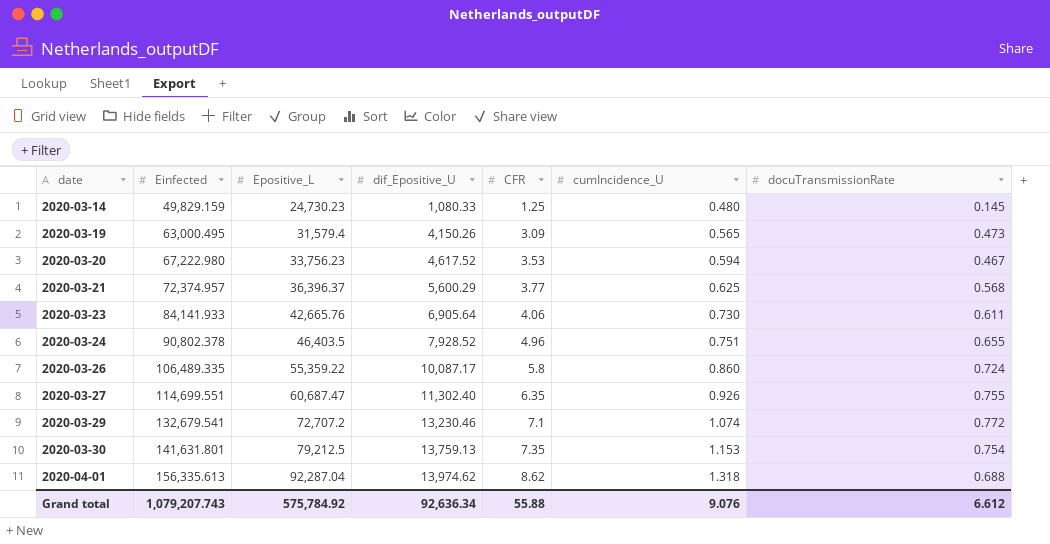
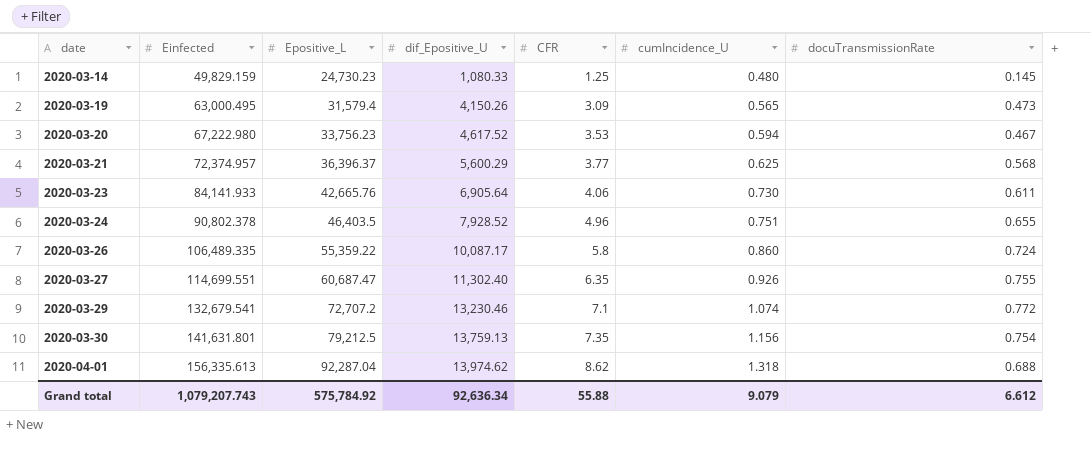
2020-03-30 | cumIncidence_U: 1.153 -> 1.156
Grand total | cumIncidence_U: 9.076 -> 9.079

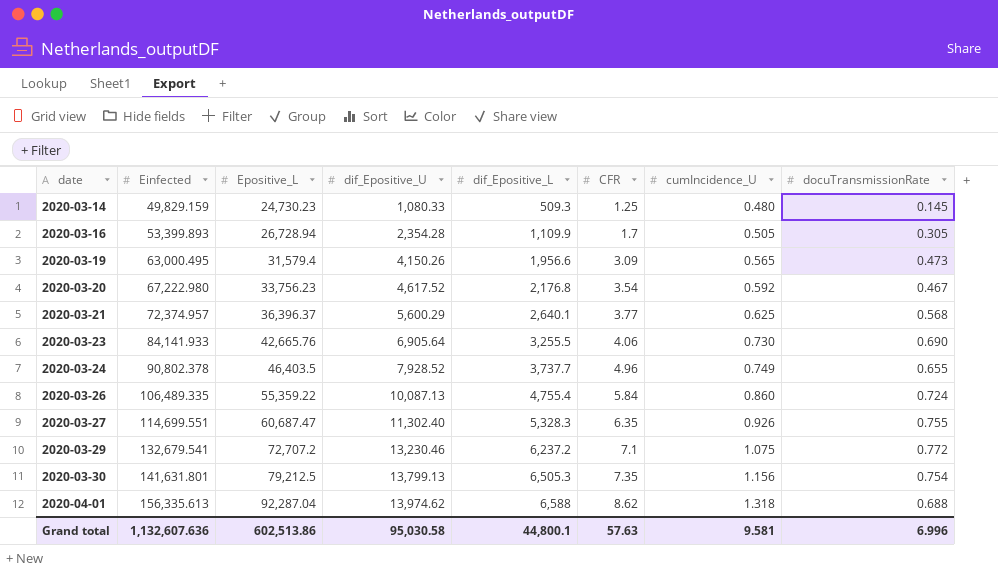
column dif_Epositive_L | position: none -> 5
row 2020-03-16: none -> 53,399.893 | 26,728.94 | 2,354.28 | 1,109.9 | 1.7 | 0.505 | 0.305
2020-03-20 | CFR: 3.53 -> 3.54
2020-03-20 | cumIncidence_U: 0.594 -> 0.592
2020-03-23 | docuTransmissionRate: 0.611 -> 0.690
2020-03-24 | cumIncidence_U: 0.751 -> 0.749
2020-03-26 | dif_Epositive_U: 10,087.17 -> 10,087.13
2020-03-26 | CFR: 5.8 -> 5.84
2020-03-29 | cumIncidence_U: 1.074 -> 1.075
2020-03-30 | dif_Epositive_U: 13,759.13 -> 13,799.13
Grand total | Einfected: 1,079,207.743 -> 1,132,607.636
Grand total | Epositive_L: 575,784.92 -> 602,513.86
Grand total | dif_Epositive_U: 92,636.34 -> 95,030.58
Grand total | CFR: 55.88 -> 57.63
Grand total | cumIncidence_U: 9.079 -> 9.581
Grand total | docuTransmissionRate: 6.612 -> 6.996

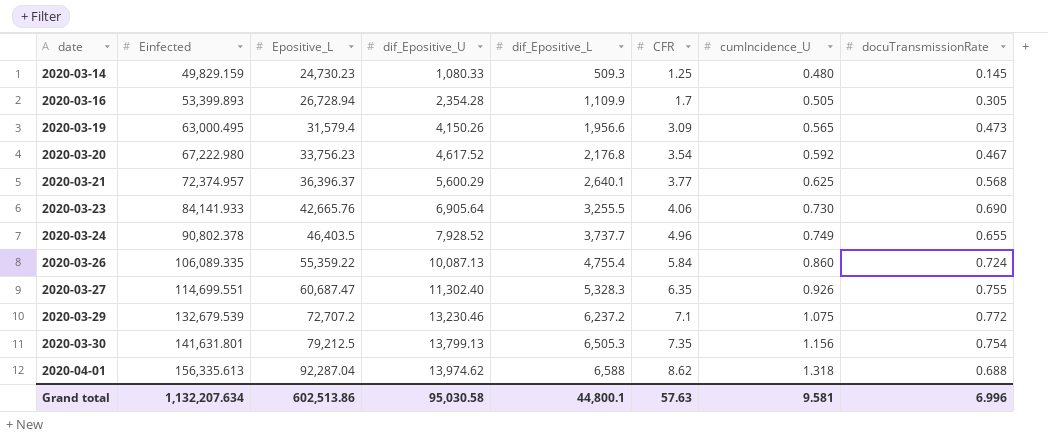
2020-03-26 | Einfected: 106,489.335 -> 106,089.335
2020-03-29 | Einfected: 132,679.541 -> 132,679.539
Grand total | Einfected: 1,132,607.636 -> 1,132,207.634

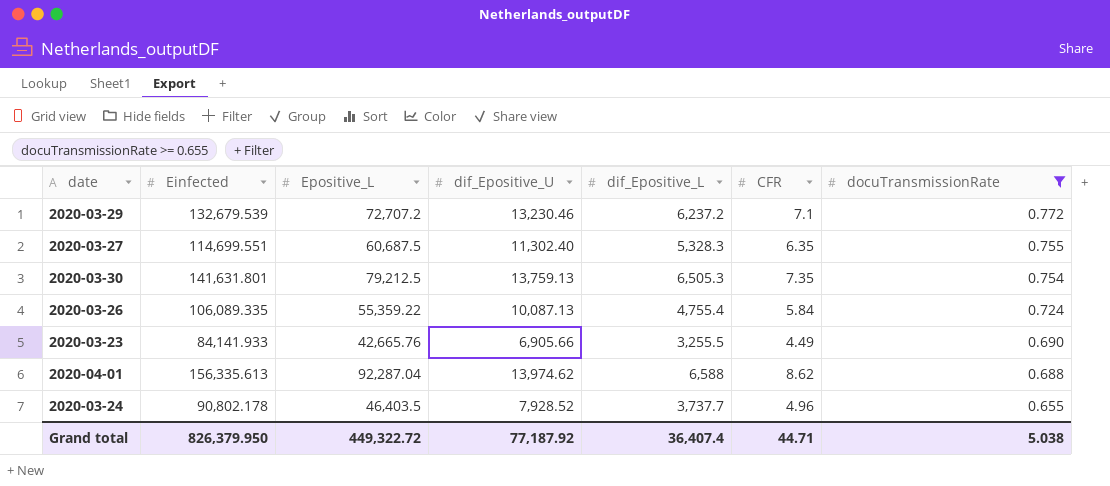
filter: none -> docuTransmissionRate >= 0.655
row order: date ascending -> docuTransmissionRate descending
column cumIncidence_U | position: 7 -> none
2020-03-27 | Epositive_L: 60,687.47 -> 60,687.5
2020-03-30 | dif_Epositive_U: 13,799.13 -> 13,759.13
2020-03-23 | dif_Epositive_U: 6,905.64 -> 6,905.66
2020-03-23 | CFR: 4.06 -> 4.49
2020-03-24 | Einfected: 90,802.378 -> 90,802.178
Grand total | Einfected: 1,132,207.634 -> 826,379.950
Grand total | Epositive_L: 602,513.86 -> 449,322.72
Grand total | dif_Epositive_U: 95,030.58 -> 77,187.92
Grand total | dif_Epositive_L: 44,800.1 -> 36,407.4
Grand total | CFR: 57.63 -> 44.71
Grand total | docuTransmissionRate: 6.996 -> 5.038

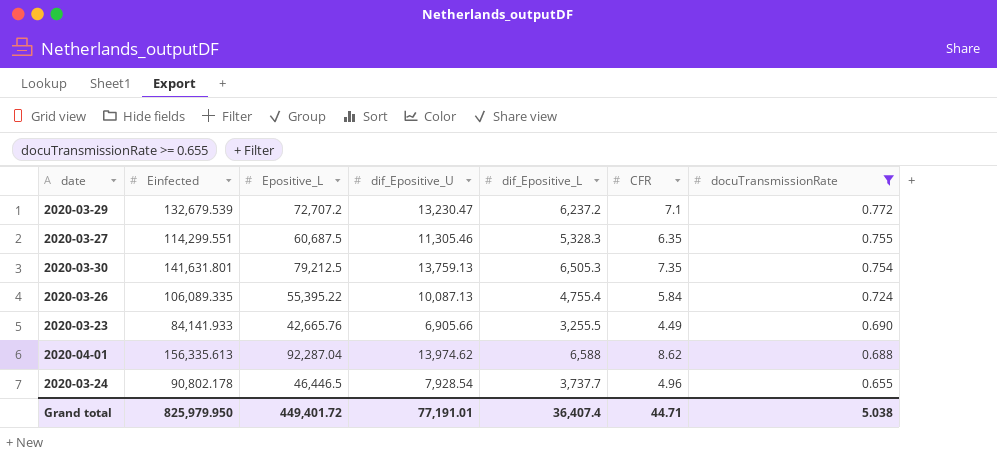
2020-03-29 | dif_Epositive_U: 13,230.46 -> 13,230.47
2020-03-27 | Einfected: 114,699.551 -> 114,299.551
2020-03-27 | dif_Epositive_U: 11,302.40 -> 11,305.46
2020-03-26 | Epositive_L: 55,359.22 -> 55,395.22
2020-03-24 | Epositive_L: 46,403.5 -> 46,446.5
2020-03-24 | dif_Epositive_U: 7,928.52 -> 7,928.54
Grand total | Einfected: 826,379.950 -> 825,979.950
Grand total | Epositive_L: 449,322.72 -> 449,401.72
Grand total | dif_Epositive_U: 77,187.92 -> 77,191.01

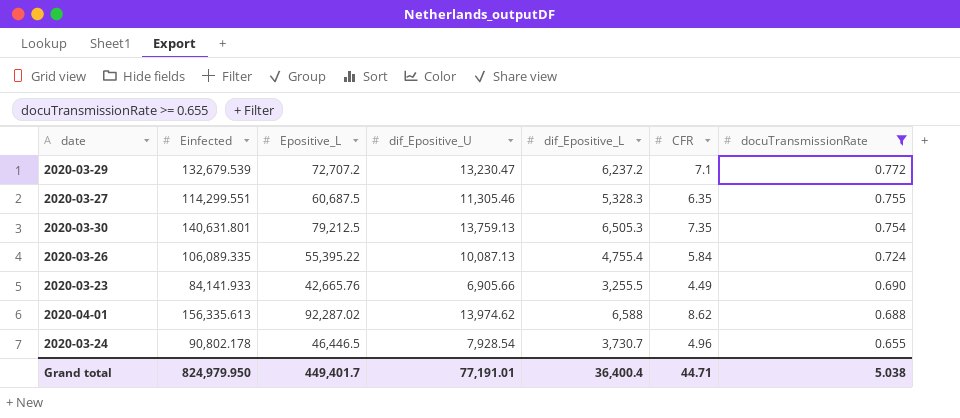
2020-03-30 | Einfected: 141,631.801 -> 140,631.801
2020-04-01 | Epositive_L: 92,287.04 -> 92,287.02
2020-03-24 | dif_Epositive_L: 3,737.7 -> 3,730.7
Grand total | Einfected: 825,979.950 -> 824,979.950
Grand total | Epositive_L: 449,401.72 -> 449,401.7
Grand total | dif_Epositive_L: 36,407.4 -> 36,400.4

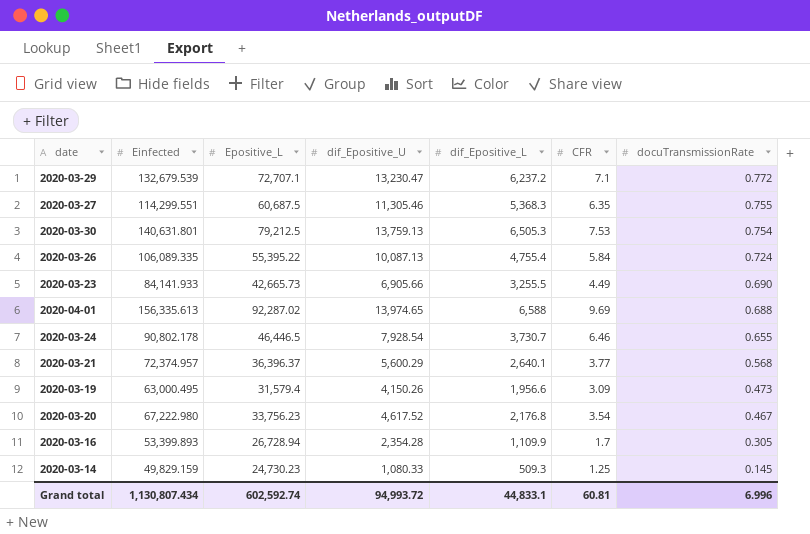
filter: docuTransmissionRate >= 0.655 -> none
2020-03-29 | Epositive_L: 72,707.2 -> 72,707.1
2020-03-27 | dif_Epositive_L: 5,328.3 -> 5,368.3
2020-03-30 | CFR: 7.35 -> 7.53
2020-03-23 | Epositive_L: 42,665.76 -> 42,665.73
2020-04-01 | dif_Epositive_U: 13,974.62 -> 13,974.65
2020-04-01 | CFR: 8.62 -> 9.69
2020-03-24 | CFR: 4.96 -> 6.46
Grand total | Einfected: 824,979.950 -> 1,130,807.434
Grand total | Epositive_L: 449,401.7 -> 602,592.74
Grand total | dif_Epositive_U: 77,191.01 -> 94,993.72
Grand total | dif_Epositive_L: 36,400.4 -> 44,833.1
Grand total | CFR: 44.71 -> 60.81
Grand total | docuTransmissionRate: 5.038 -> 6.996

